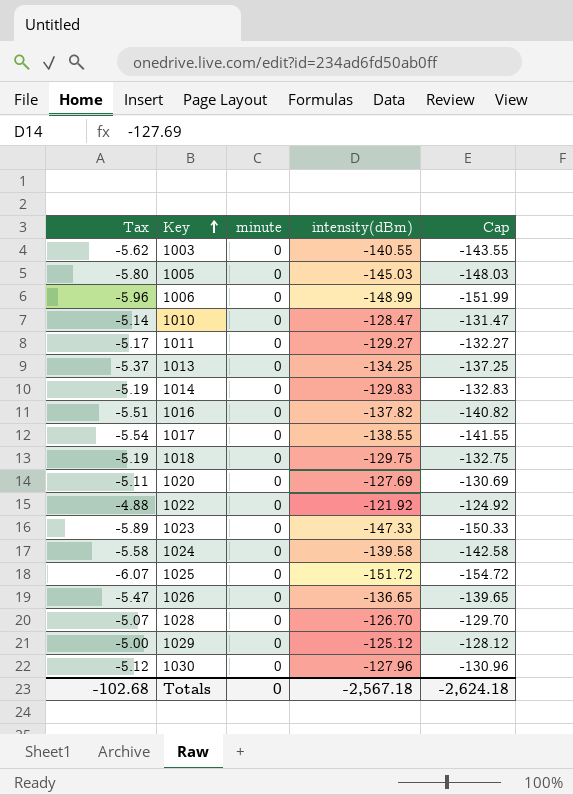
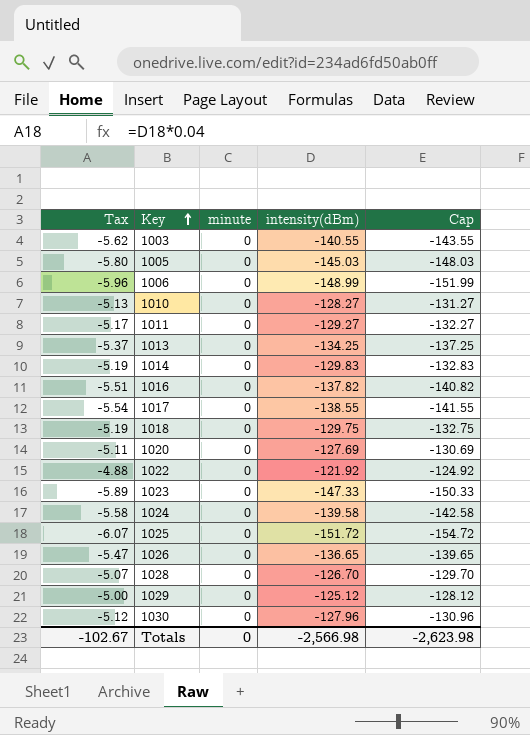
1010 | Tax: -5.14 -> -5.13
1010 | intensity(dBm): -128.47 -> -128.27
1010 | Cap: -131.47 -> -131.27
Totals | Tax: -102.68 -> -102.67
Totals | intensity(dBm): -2,567.18 -> -2,566.98
Totals | Cap: -2,624.18 -> -2,623.98

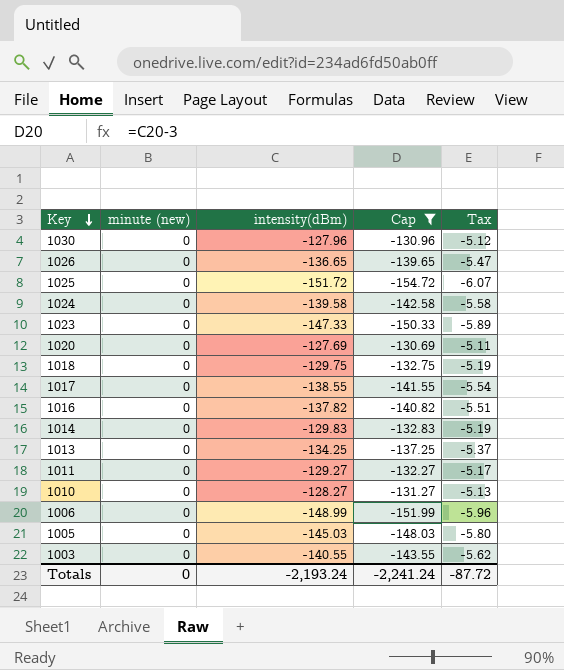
filter: none -> Cap <= -130.69
row order: Key ascending -> Key descending
column name: minute -> minute (new)
column Tax | position: 1 -> 5
Totals | intensity(dBm): -2,566.98 -> -2,193.24
Totals | Cap: -2,623.98 -> -2,241.24
Totals | Tax: -102.67 -> -87.72

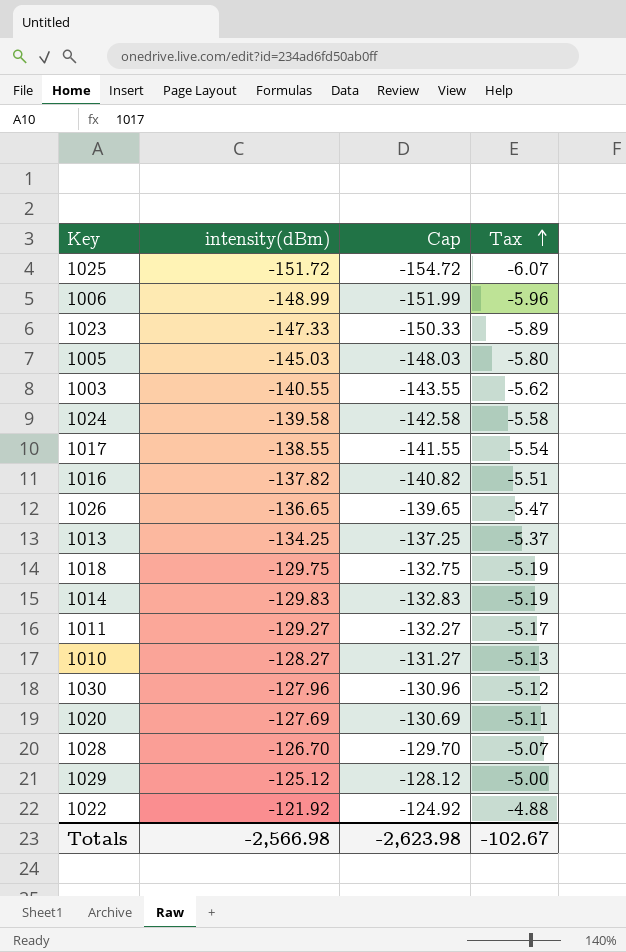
filter: Cap <= -130.69 -> none
row order: Key descending -> Tax ascending
column minute (new) | position: 2 -> none
Totals | intensity(dBm): -2,193.24 -> -2,566.98
Totals | Cap: -2,241.24 -> -2,623.98
Totals | Tax: -87.72 -> -102.67

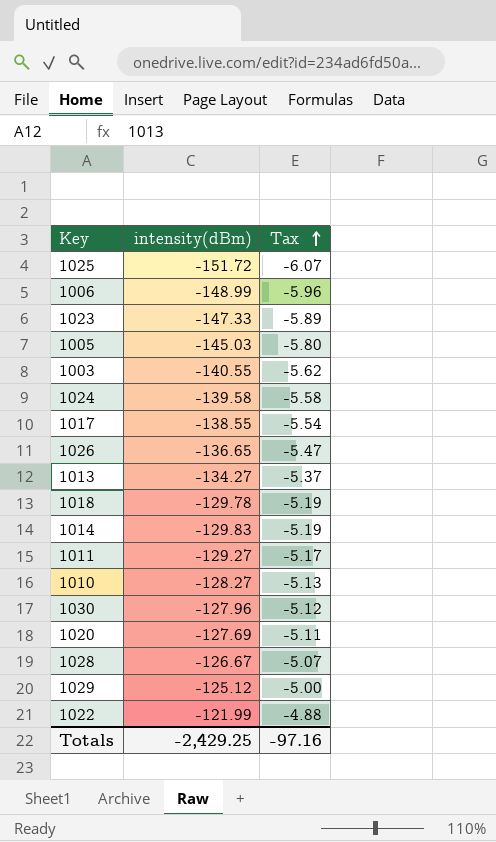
column Cap | formula: [intensity(dBm)] - 3 -> none
row 1016: -137.82 | -140.82 | -5.51 -> none
1013 | intensity(dBm): -134.25 -> -134.27
1018 | intensity(dBm): -129.75 -> -129.78
1028 | intensity(dBm): -126.70 -> -126.67
1022 | intensity(dBm): -121.92 -> -121.99
Totals | intensity(dBm): -2,566.98 -> -2,429.25
Totals | Tax: -102.67 -> -97.16

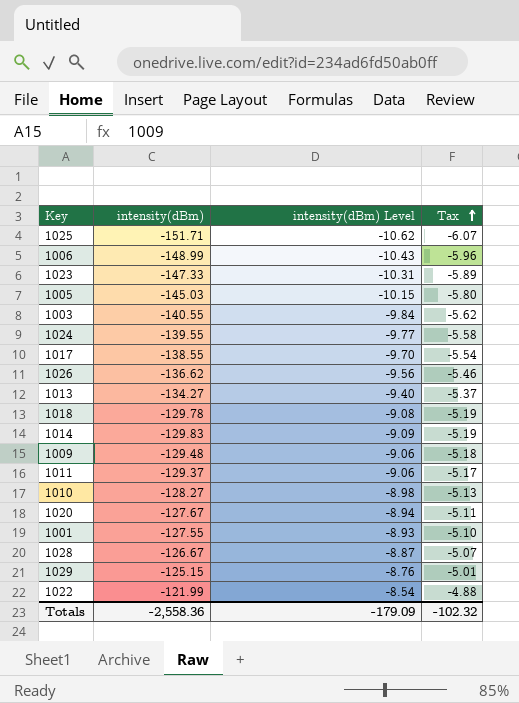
column intensity(dBm) Level | formula: none -> [intensity(dBm)] * 0.07
row 1030: -127.96 | -5.12 -> none
1025 | intensity(dBm): -151.72 -> -151.71
1024 | intensity(dBm): -139.58 -> -139.55
1026 | intensity(dBm): -136.65 -> -136.62
1026 | Tax: -5.47 -> -5.46
row 1009: none -> -129.48 | -9.06 | -5.18
1011 | intensity(dBm): -129.27 -> -129.37
1020 | intensity(dBm): -127.69 -> -127.67
row 1001: none -> -127.55 | -8.93 | -5.10
1029 | intensity(dBm): -125.12 -> -125.15
1029 | Tax: -5.00 -> -5.01
Totals | intensity(dBm): -2,429.25 -> -2,558.36
Totals | Tax: -97.16 -> -102.32

